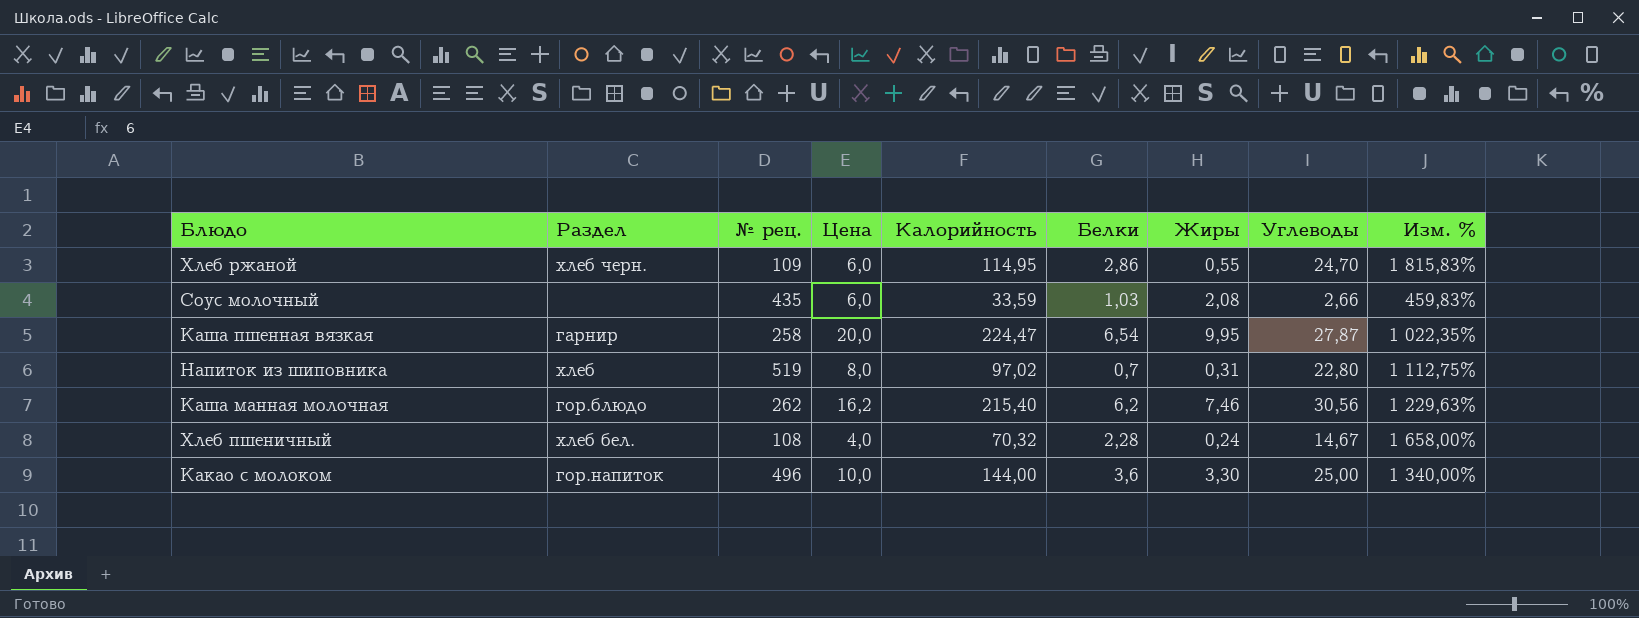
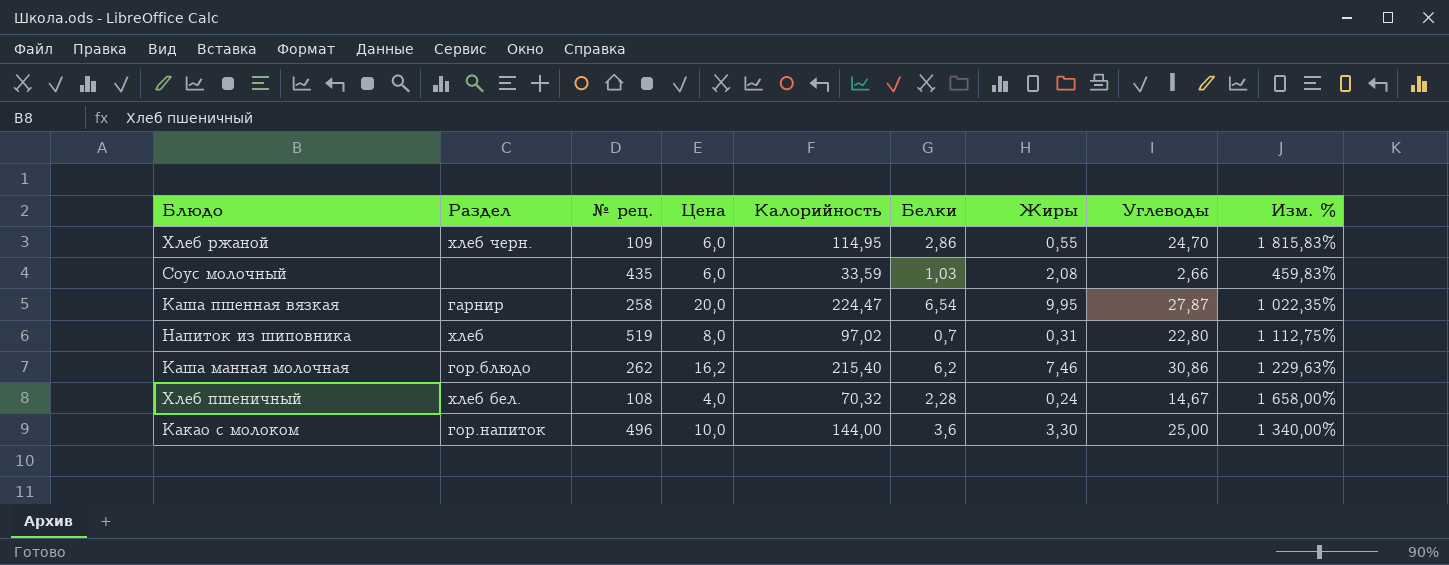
Каша манная молочная | Углеводы: 30,56 -> 30,86

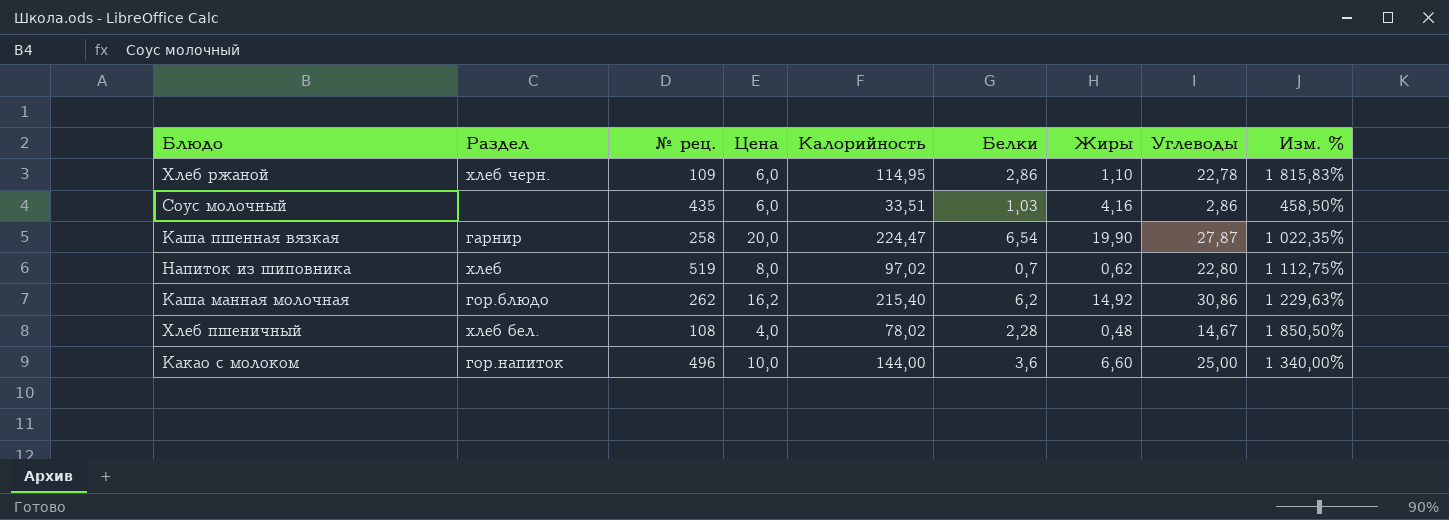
Хлеб ржаной | Жиры: 0,55 -> 1,10
Хлеб ржаной | Углеводы: 24,70 -> 22,78
Соус молочный | Калорийность: 33,59 -> 33,51
Соус молочный | Жиры: 2,08 -> 4,16
Соус молочный | Углеводы: 2,66 -> 2,86
Соус молочный | Изм. %: 459,83% -> 458,50%
Каша пшенная вязкая | Жиры: 9,95 -> 19,90
Напиток из шиповника | Жиры: 0,31 -> 0,62
Каша манная молочная | Жиры: 7,46 -> 14,92
Хлеб пшеничный | Калорийность: 70,32 -> 78,02
Хлеб пшеничный | Жиры: 0,24 -> 0,48
Хлеб пшеничный | Изм. %: 1 658,00% -> 1 850,50%
Какао с молоком | Жиры: 3,30 -> 6,60

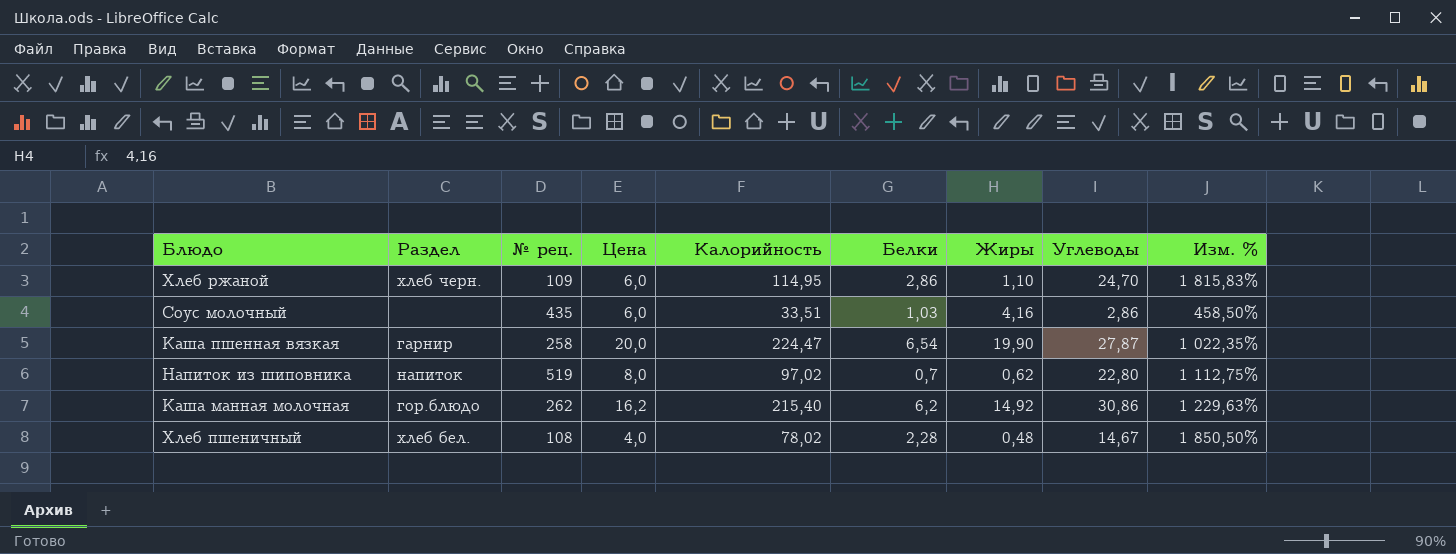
row Какао с молоком: гор.напиток | 496 | 10,0 | 144,00 | 3,6 | 6,60 | 25,00 | 1 340,00% -> none
Хлеб ржаной | Углеводы: 22,78 -> 24,70
Напиток из шиповника | Раздел: хлеб -> напиток

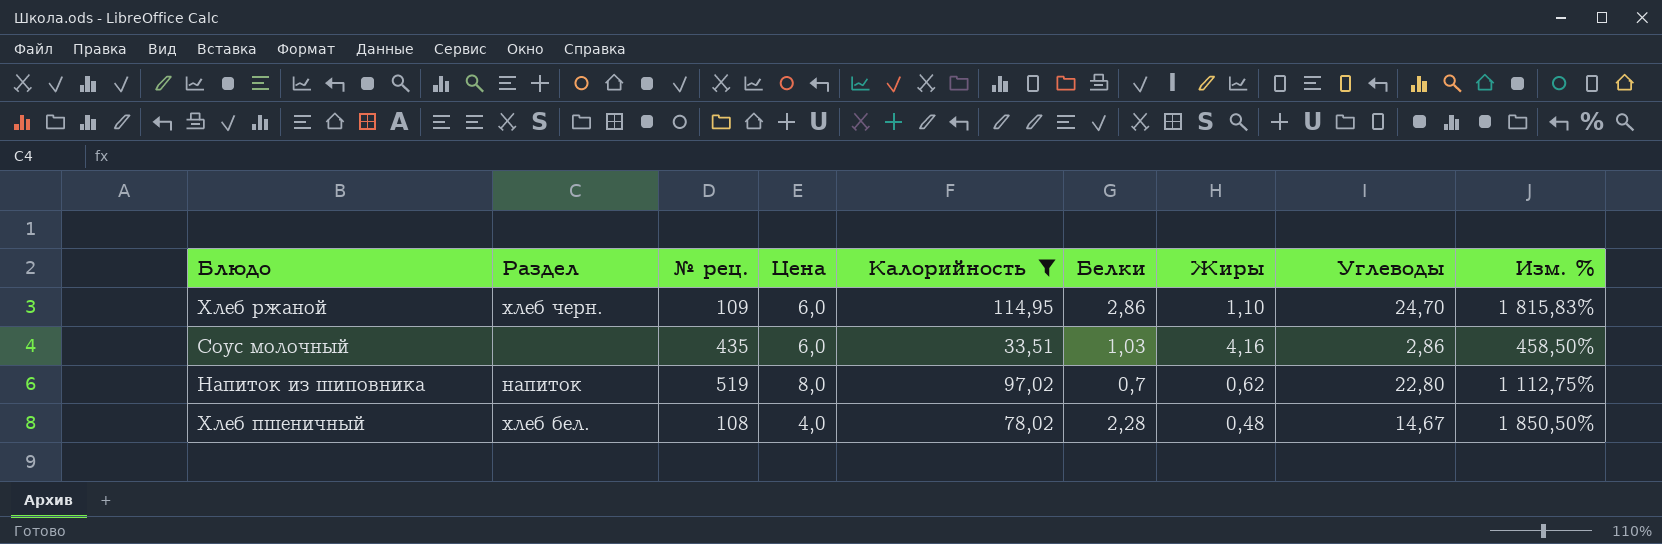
filter: none -> Калорийность <= 114,95

